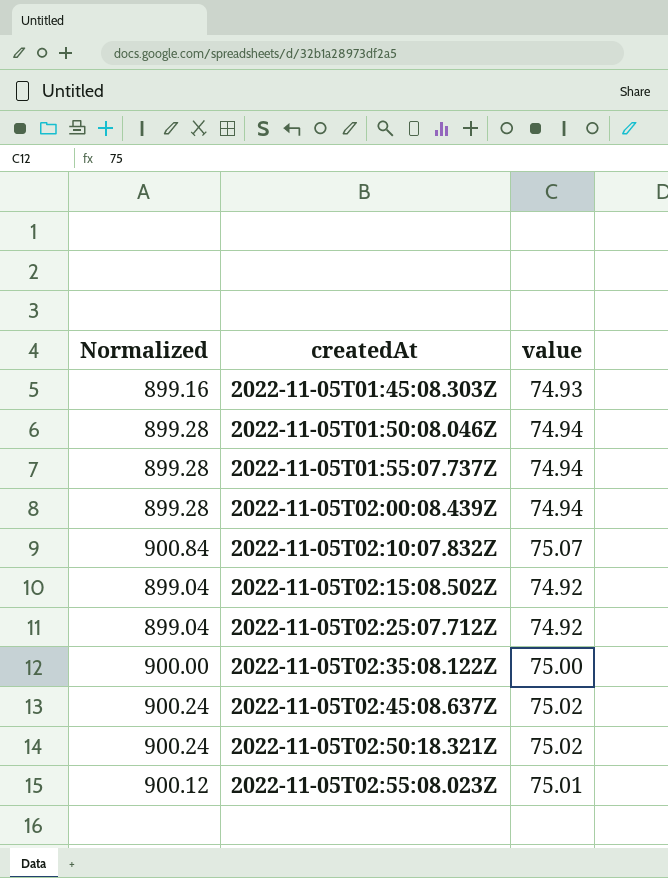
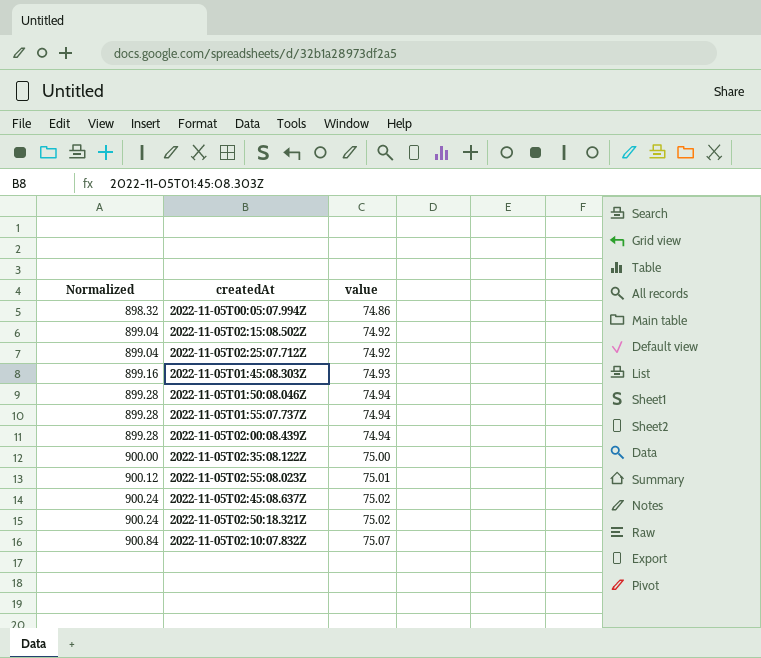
row order: createdAt ascending -> Normalized ascending
row 2022-11-05T00:05:07.994Z: none -> 898.32 | 74.86

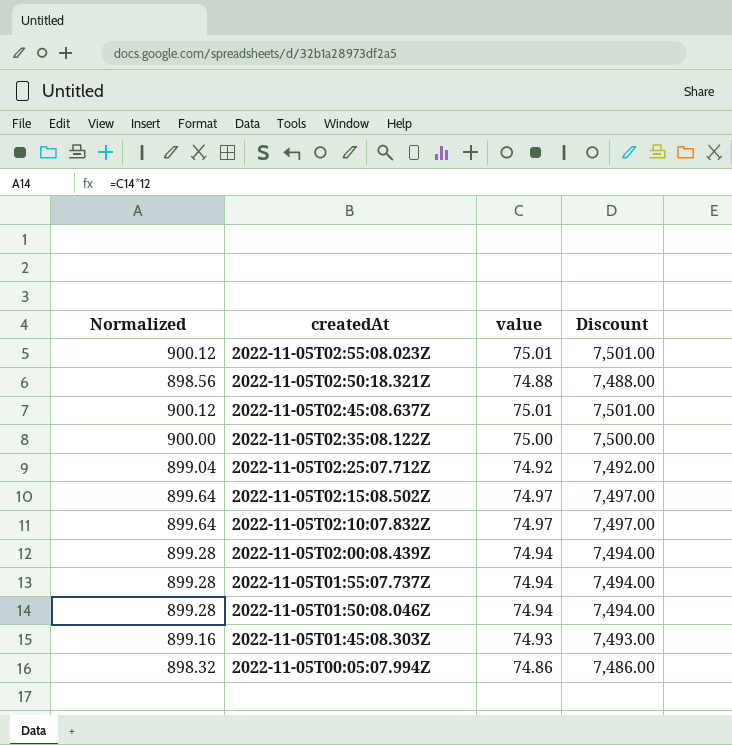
row order: Normalized ascending -> createdAt descending
column Discount | formula: none -> [value] * 100
2022-11-05T02:50:18.321Z | Normalized: 900.24 -> 898.56
2022-11-05T02:50:18.321Z | value: 75.02 -> 74.88
2022-11-05T02:45:08.637Z | Normalized: 900.24 -> 900.12
2022-11-05T02:45:08.637Z | value: 75.02 -> 75.01
2022-11-05T02:15:08.502Z | Normalized: 899.04 -> 899.64
2022-11-05T02:15:08.502Z | value: 74.92 -> 74.97
2022-11-05T02:10:07.832Z | Normalized: 900.84 -> 899.64
2022-11-05T02:10:07.832Z | value: 75.07 -> 74.97

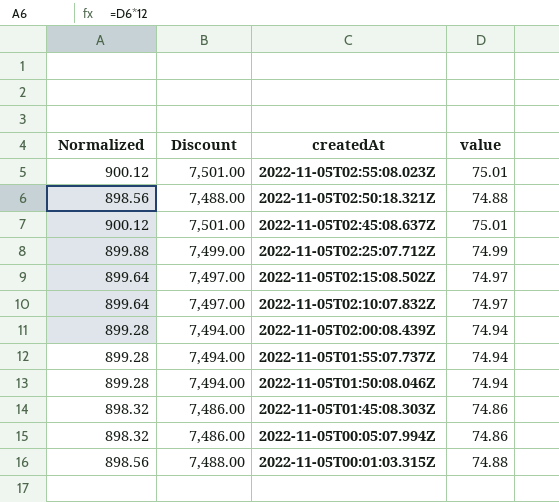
column Discount | position: 4 -> 2
row 2022-11-05T02:35:08.122Z: 900.00 | 75.00 | 7,500.00 -> none
2022-11-05T02:25:07.712Z | Normalized: 899.04 -> 899.88
2022-11-05T02:25:07.712Z | Discount: 7,492.00 -> 7,499.00
2022-11-05T02:25:07.712Z | value: 74.92 -> 74.99
2022-11-05T01:45:08.303Z | Normalized: 899.16 -> 898.32
2022-11-05T01:45:08.303Z | Discount: 7,493.00 -> 7,486.00
2022-11-05T01:45:08.303Z | value: 74.93 -> 74.86
row 2022-11-05T00:01:03.315Z: none -> 898.56 | 7,488.00 | 74.88

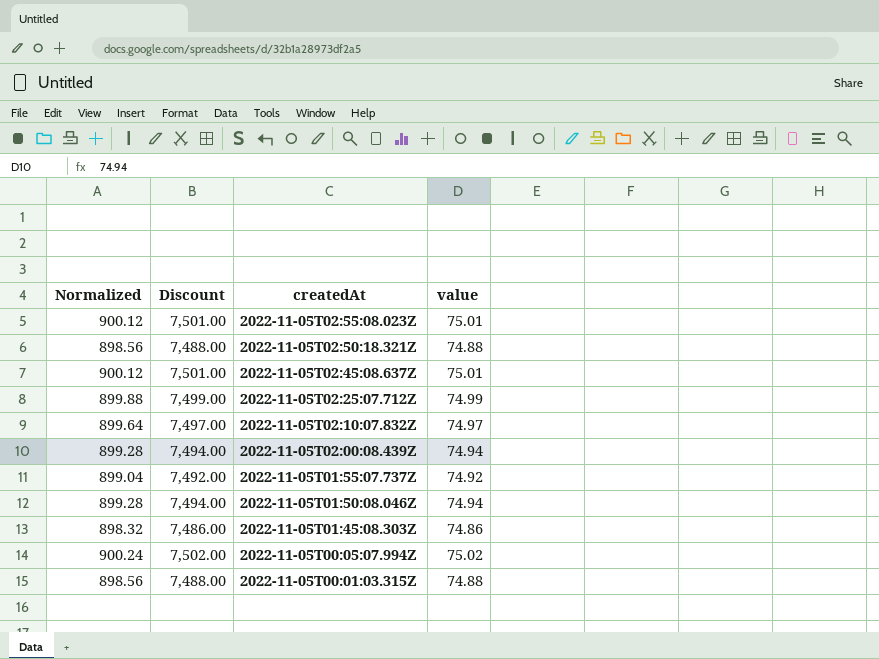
row 2022-11-05T02:15:08.502Z: 899.64 | 7,497.00 | 74.97 -> none
2022-11-05T01:55:07.737Z | Normalized: 899.28 -> 899.04
2022-11-05T01:55:07.737Z | Discount: 7,494.00 -> 7,492.00
2022-11-05T01:55:07.737Z | value: 74.94 -> 74.92
2022-11-05T00:05:07.994Z | Normalized: 898.32 -> 900.24
2022-11-05T00:05:07.994Z | Discount: 7,486.00 -> 7,502.00
2022-11-05T00:05:07.994Z | value: 74.86 -> 75.02

